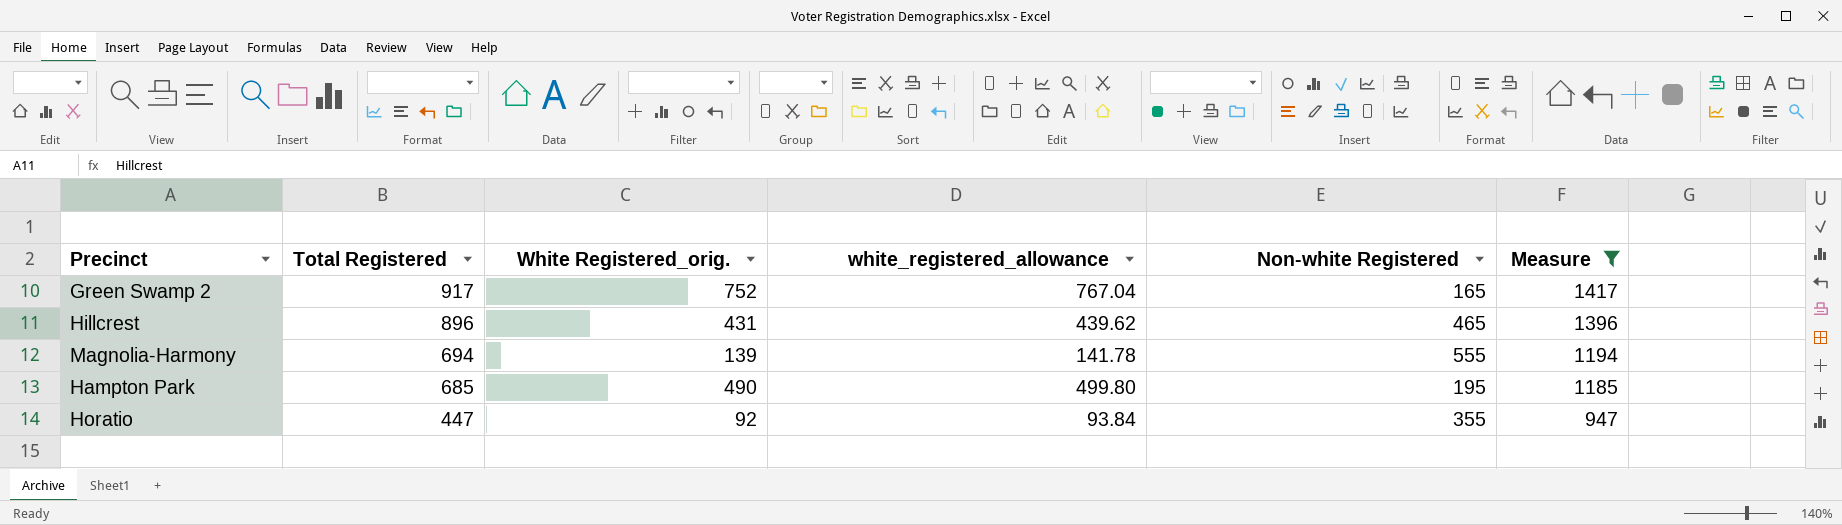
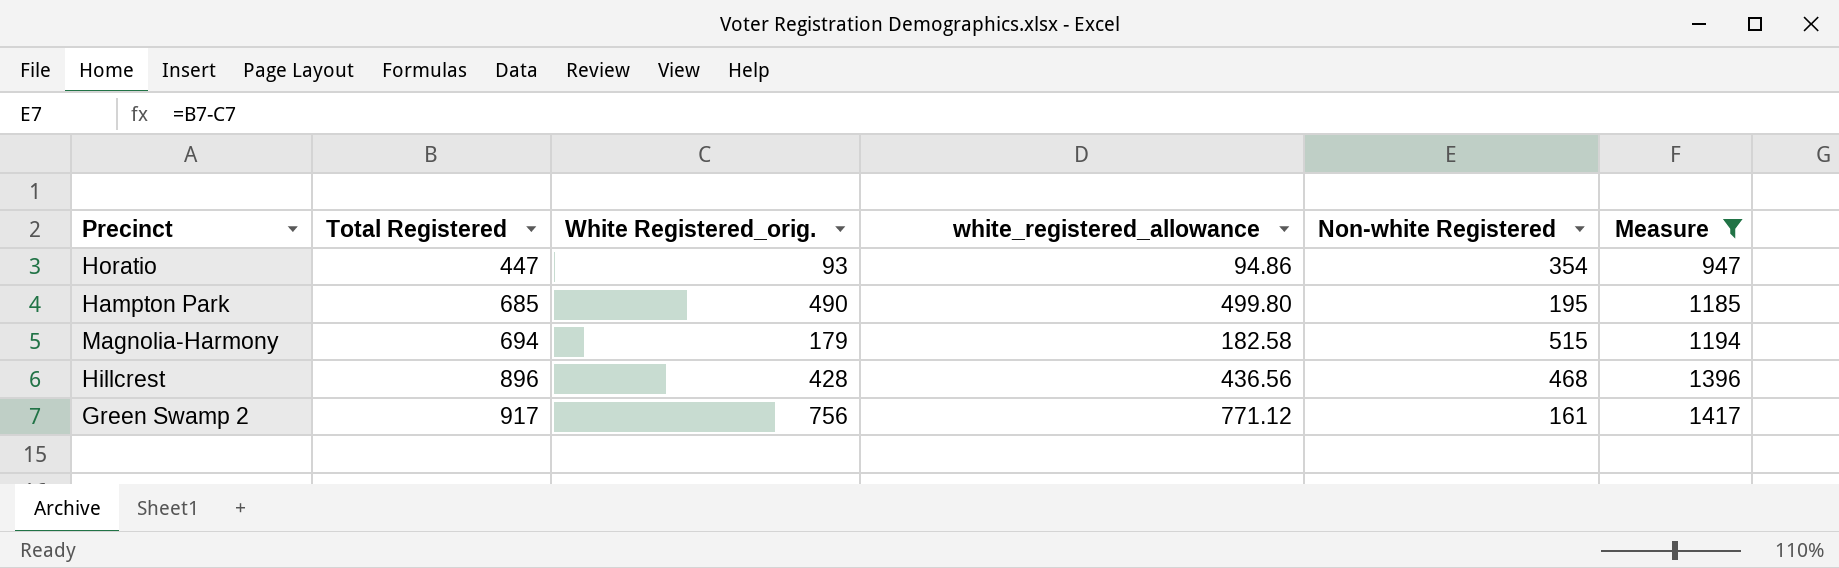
row order: Total Registered descending -> Total Registered ascending
Horatio | White Registered_orig.: 92 -> 93
Horatio | white_registered_allowance: 93.84 -> 94.86
Horatio | Non-white Registered: 355 -> 354
Magnolia-Harmony | White Registered_orig.: 139 -> 179
Magnolia-Harmony | white_registered_allowance: 141.78 -> 182.58
Magnolia-Harmony | Non-white Registered: 555 -> 515
Hillcrest | White Registered_orig.: 431 -> 428
Hillcrest | white_registered_allowance: 439.62 -> 436.56
Hillcrest | Non-white Registered: 465 -> 468
Green Swamp 2 | White Registered_orig.: 752 -> 756
Green Swamp 2 | white_registered_allowance: 767.04 -> 771.12
Green Swamp 2 | Non-white Registered: 165 -> 161

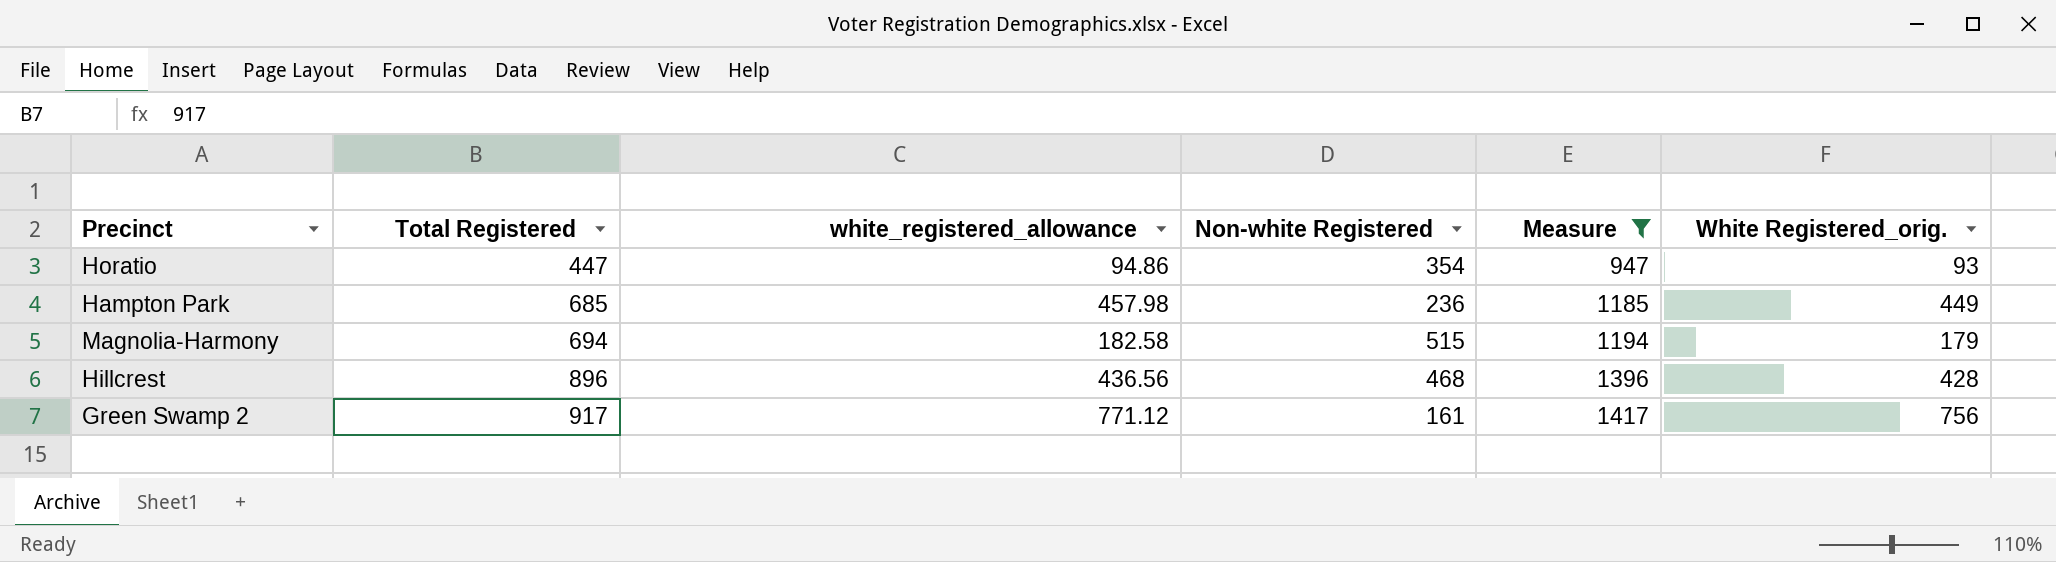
column White Registered_orig. | position: 3 -> 6
Hampton Park | white_registered_allowance: 499.80 -> 457.98
Hampton Park | Non-white Registered: 195 -> 236
Hampton Park | White Registered_orig.: 490 -> 449

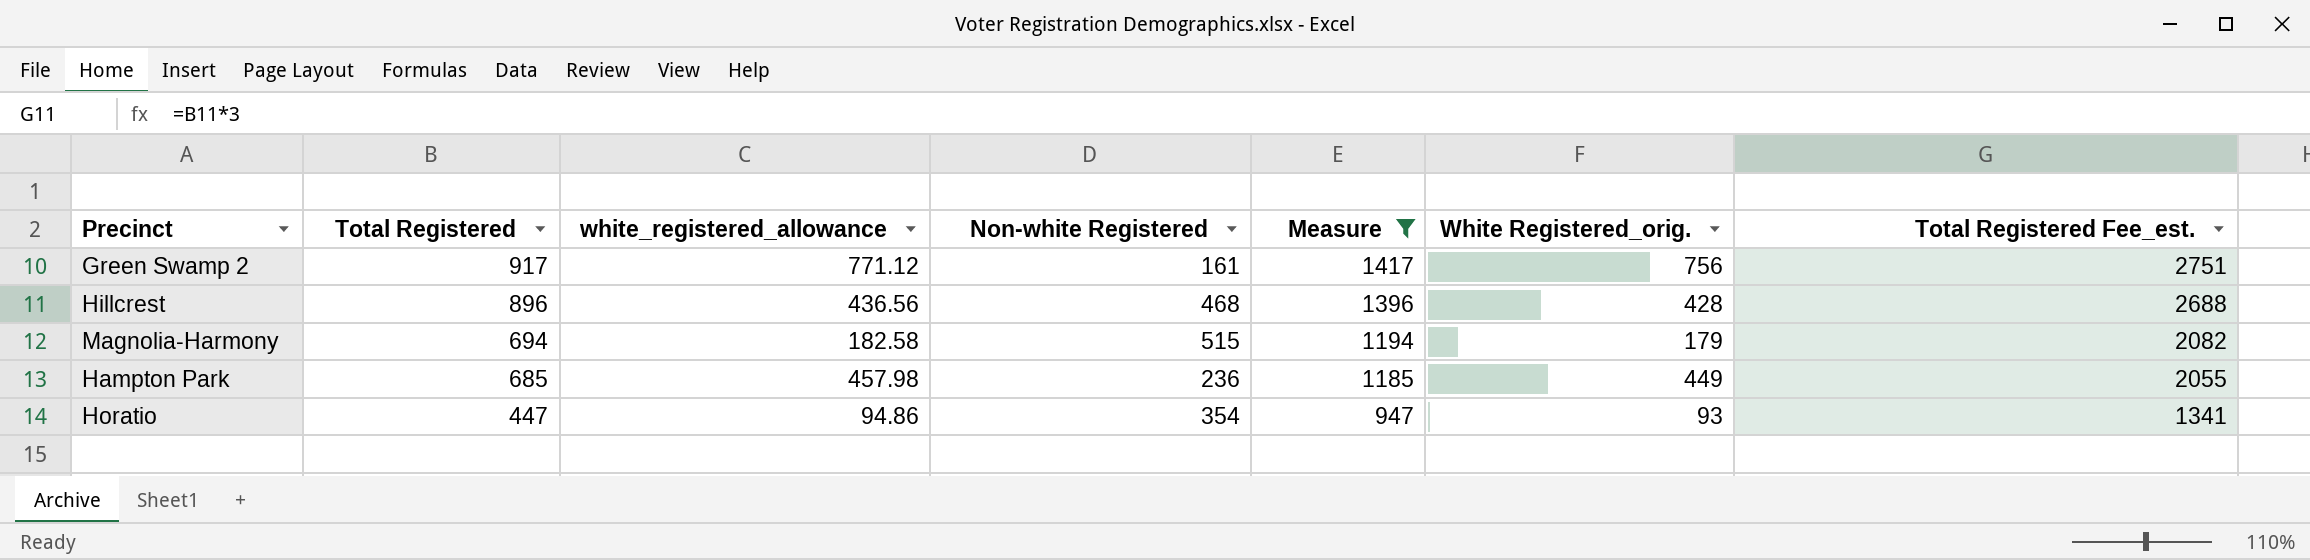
row order: Total Registered ascending -> Total Registered descending
column Total Registered Fee_est. | formula: none -> [Total Registered] * 3

